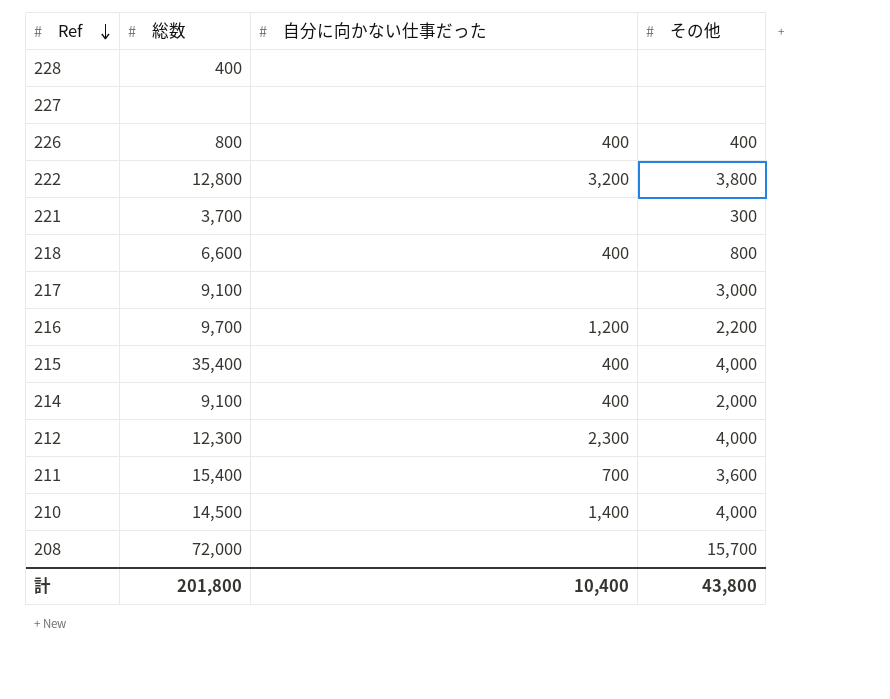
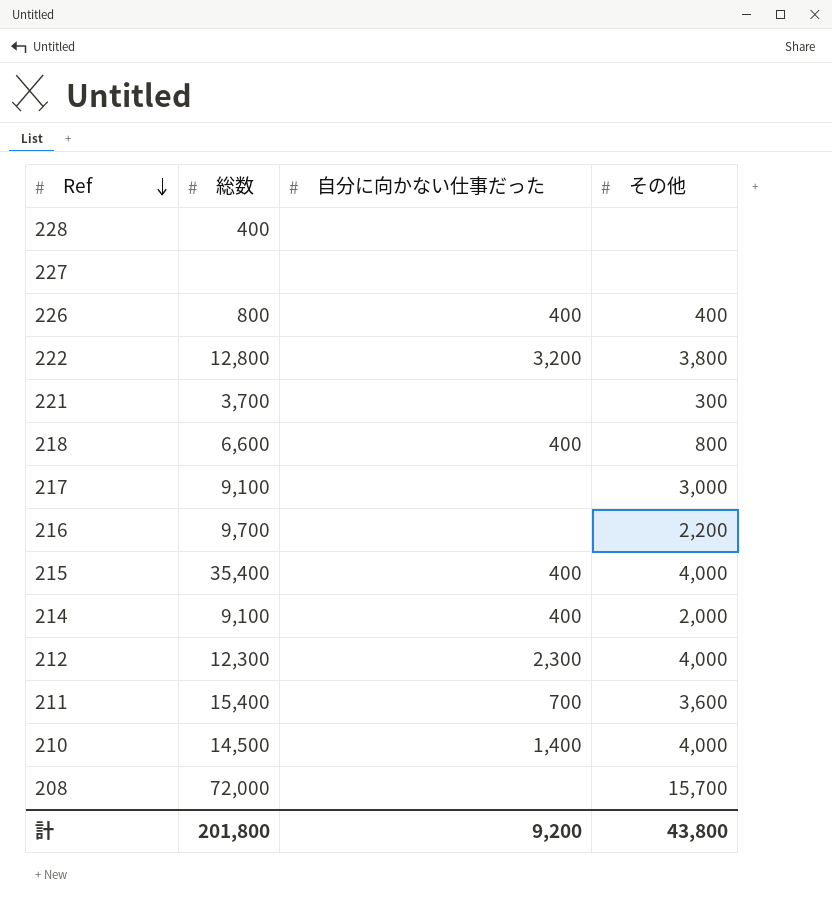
216 | 自分に向かない仕事だった: 1,200 -> none
計 | 自分に向かない仕事だった: 10,400 -> 9,200

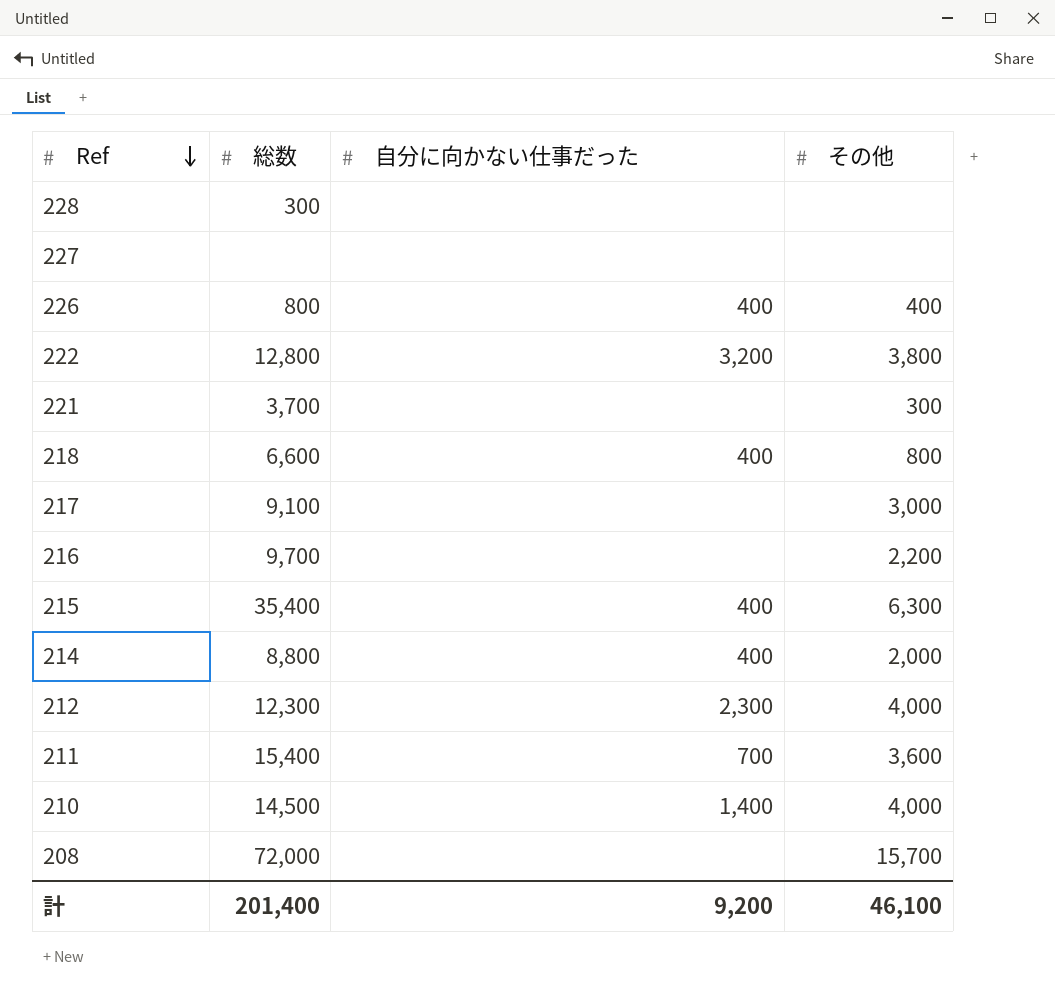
228 | 総数: 400 -> 300
215 | その他: 4,000 -> 6,300
214 | 総数: 9,100 -> 8,800
計 | 総数: 201,800 -> 201,400
計 | その他: 43,800 -> 46,100

